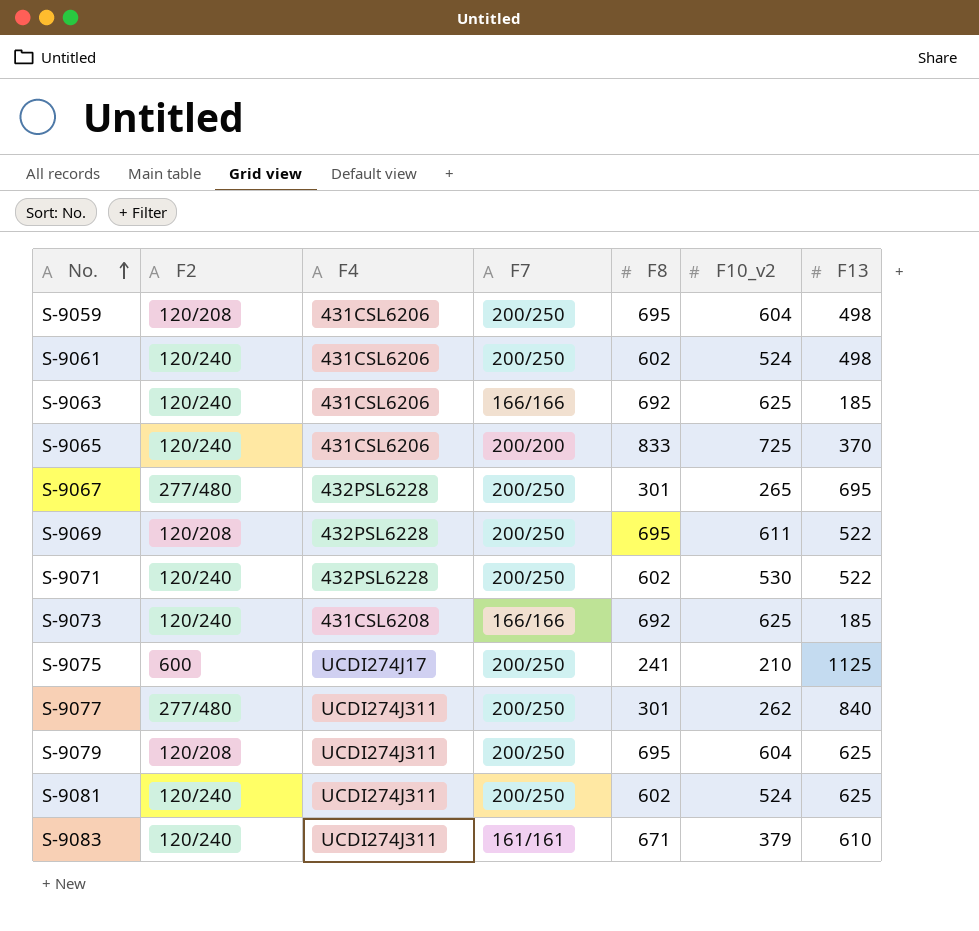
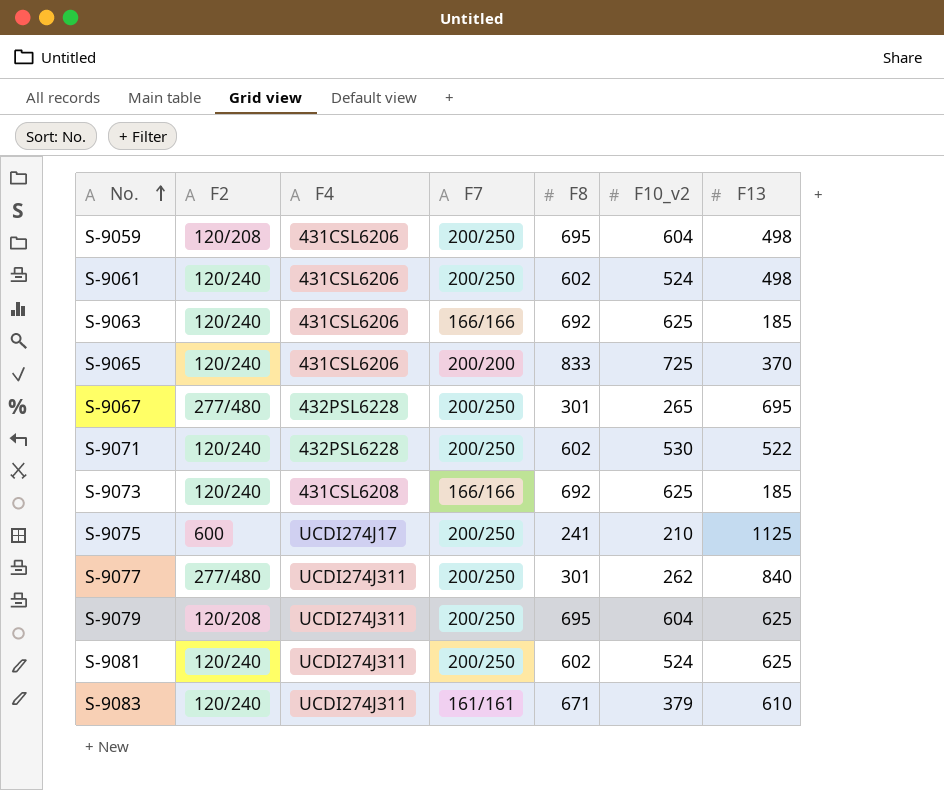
row S-9069: 120/208 | 432PSL6228 | 200/250 | 695 | 611 | 522 -> none

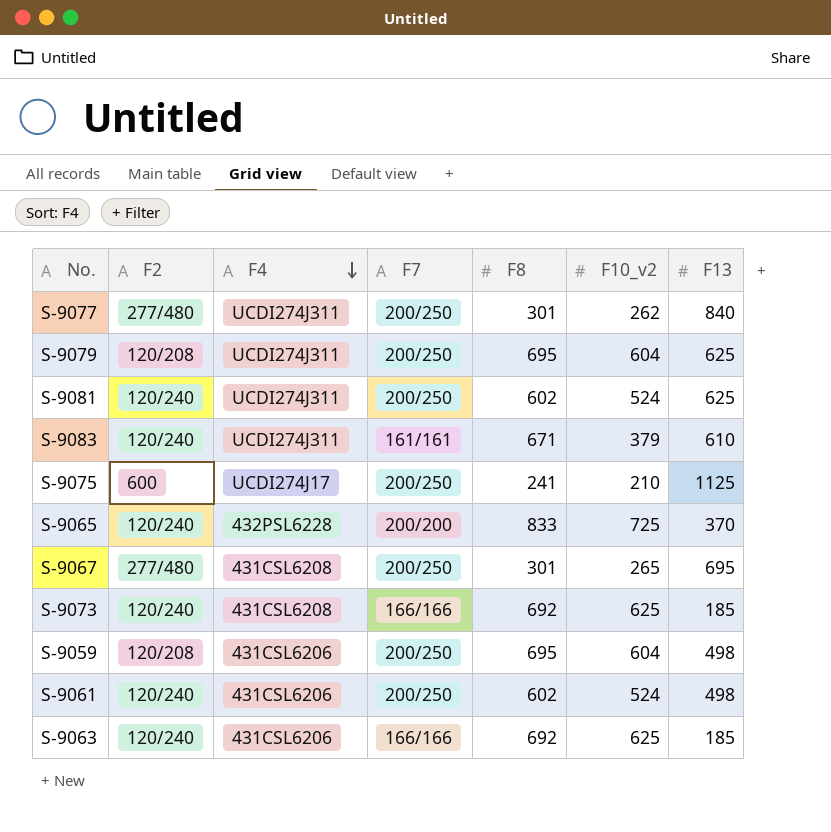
row order: No. ascending -> F4 descending
row S-9071: 120/240 | 432PSL6228 | 200/250 | 602 | 530 | 522 -> none
S-9065 | F4: 431CSL6206 -> 432PSL6228
S-9067 | F4: 432PSL6228 -> 431CSL6208

